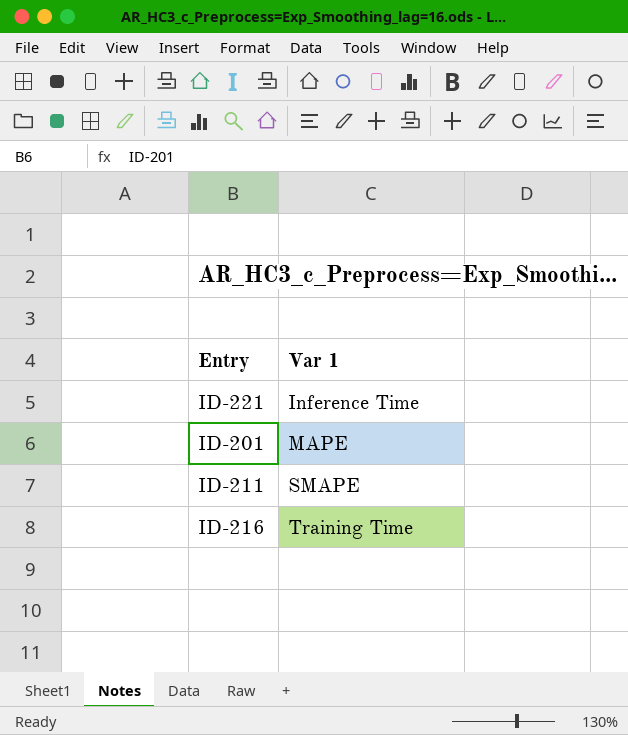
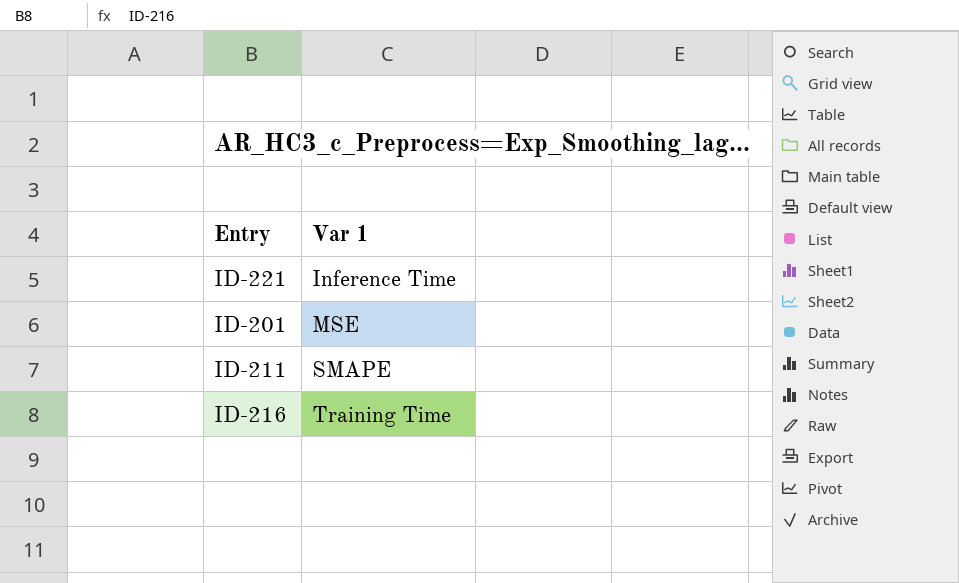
ID-201 | Var 1: MAPE -> MSE

